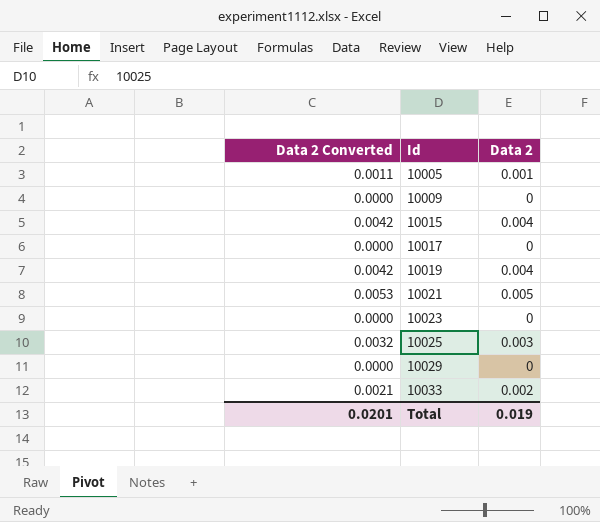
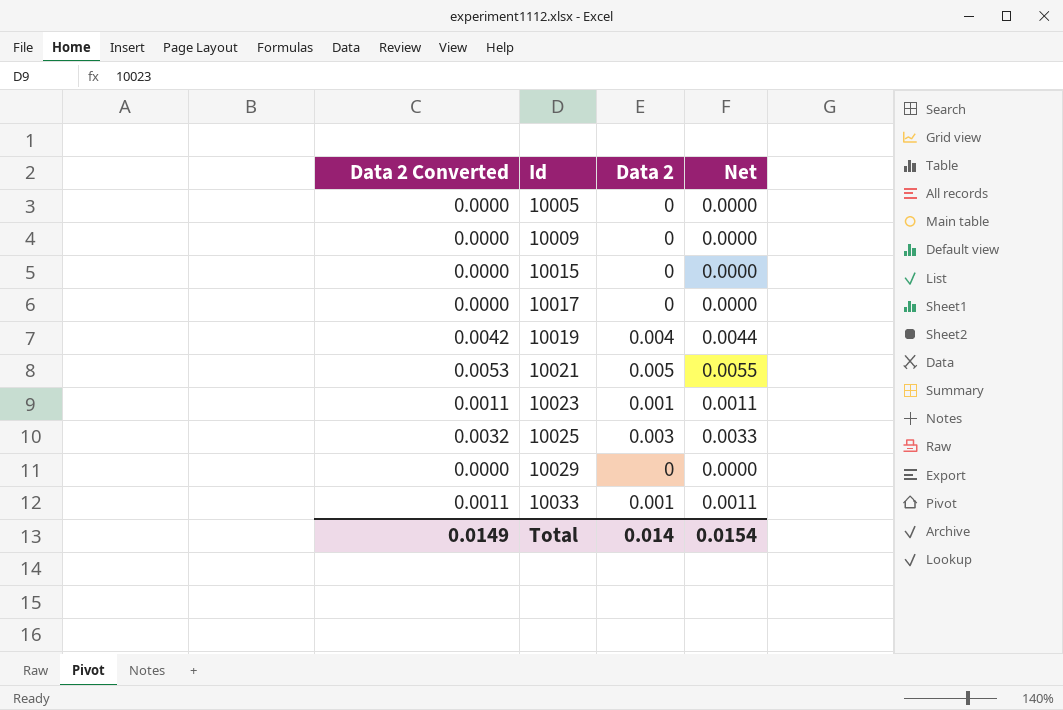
column Net | formula: none -> [Data 2] * 1.1
10005 | Data 2 Converted: 0.0011 -> 0.0000
10005 | Data 2: 0.001 -> 0
10015 | Data 2 Converted: 0.0042 -> 0.0000
10015 | Data 2: 0.004 -> 0
10023 | Data 2 Converted: 0.0000 -> 0.0011
10023 | Data 2: 0 -> 0.001
10033 | Data 2 Converted: 0.0021 -> 0.0011
10033 | Data 2: 0.002 -> 0.001
Total | Data 2 Converted: 0.0201 -> 0.0149
Total | Data 2: 0.019 -> 0.014

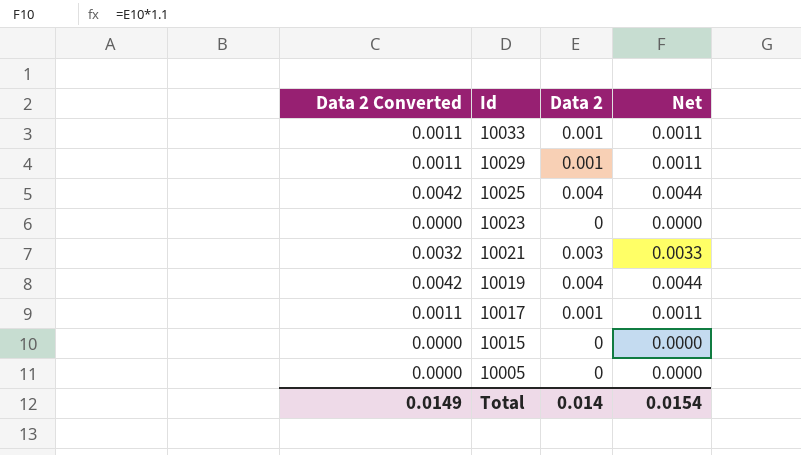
row order: Id ascending -> Id descending
row 10009: 0.0000 | 0 | 0.0000 -> none
10029 | Data 2 Converted: 0.0000 -> 0.0011
10029 | Data 2: 0 -> 0.001
10029 | Net: 0.0000 -> 0.0011
10025 | Data 2 Converted: 0.0032 -> 0.0042
10025 | Data 2: 0.003 -> 0.004
10025 | Net: 0.0033 -> 0.0044
10023 | Data 2 Converted: 0.0011 -> 0.0000
10023 | Data 2: 0.001 -> 0
10023 | Net: 0.0011 -> 0.0000
10021 | Data 2 Converted: 0.0053 -> 0.0032
10021 | Data 2: 0.005 -> 0.003
10021 | Net: 0.0055 -> 0.0033
10017 | Data 2 Converted: 0.0000 -> 0.0011
10017 | Data 2: 0 -> 0.001
10017 | Net: 0.0000 -> 0.0011

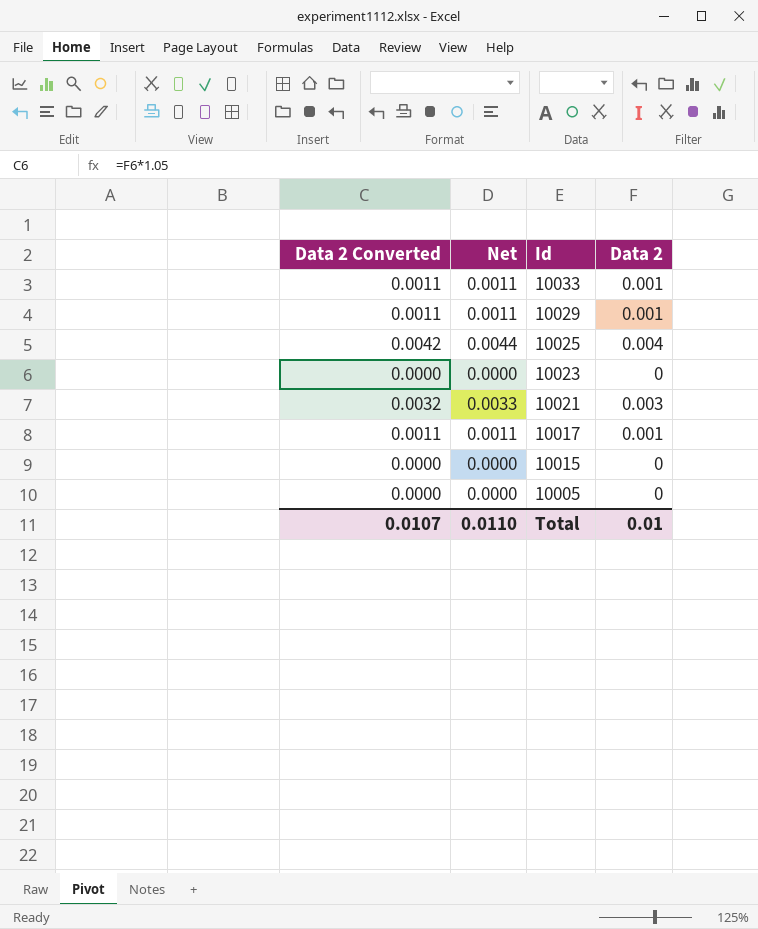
column Net | position: 4 -> 2
row 10019: 0.0042 | 0.004 | 0.0044 -> none
Total | Data 2 Converted: 0.0149 -> 0.0107
Total | Net: 0.0154 -> 0.0110
Total | Data 2: 0.014 -> 0.01

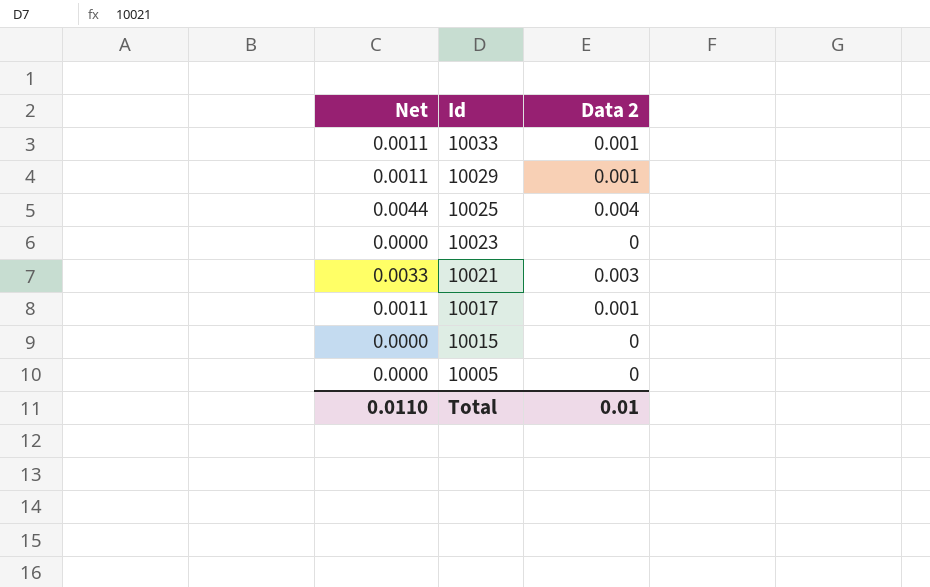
column Data 2 Converted | formula: [Data 2] * 1.05 -> none

